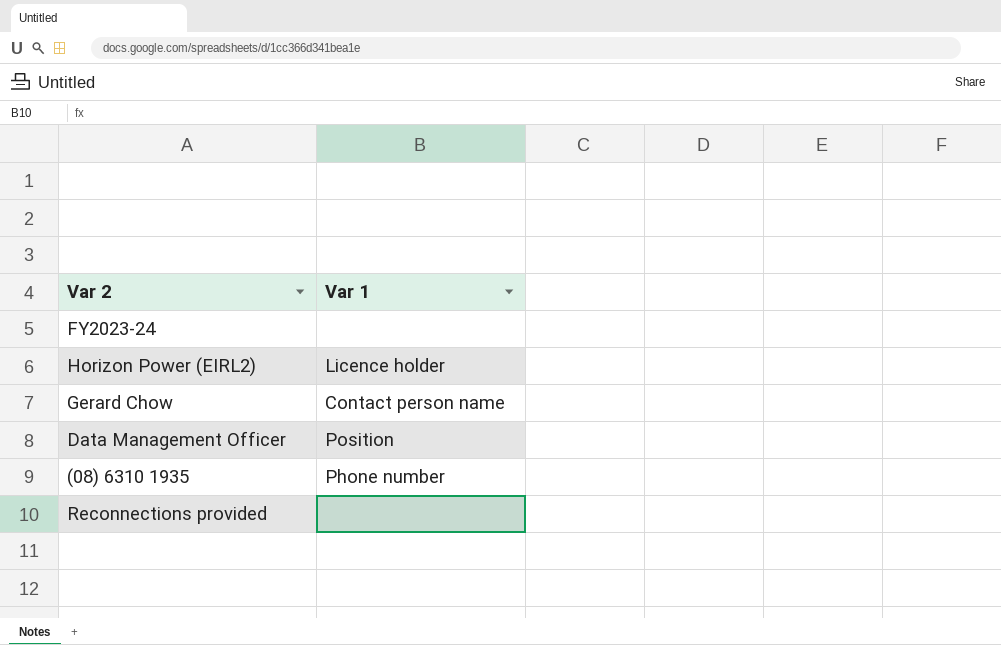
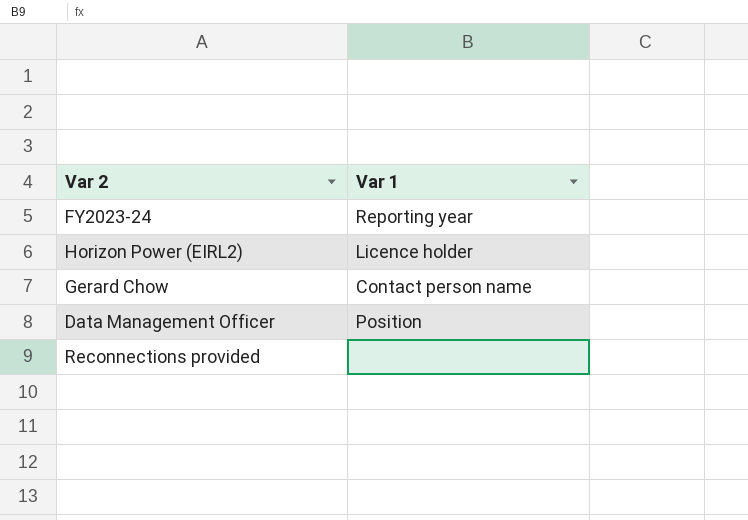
row (08) 6310 1935: Phone number -> none
FY2023-24 | Var 1: none -> Reporting year

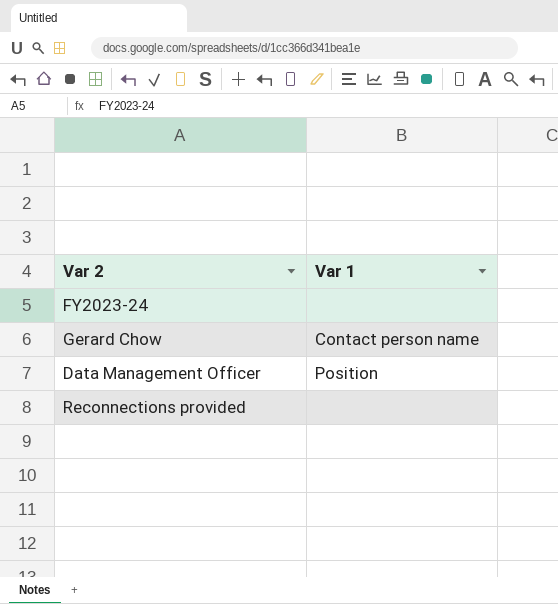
row Horizon Power (EIRL2): Licence holder -> none
FY2023-24 | Var 1: Reporting year -> none

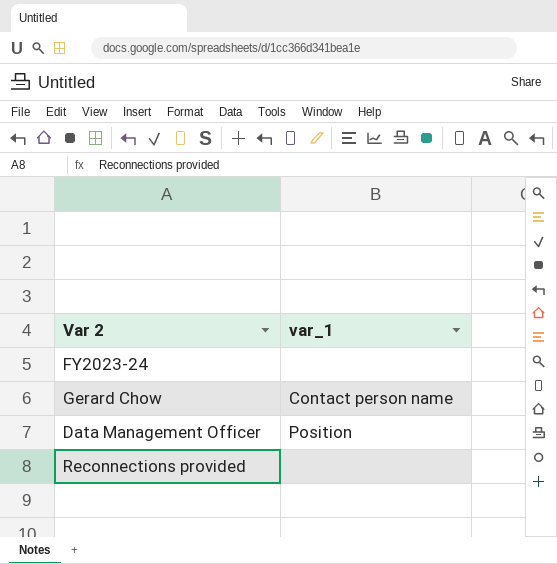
column name: Var 1 -> var_1

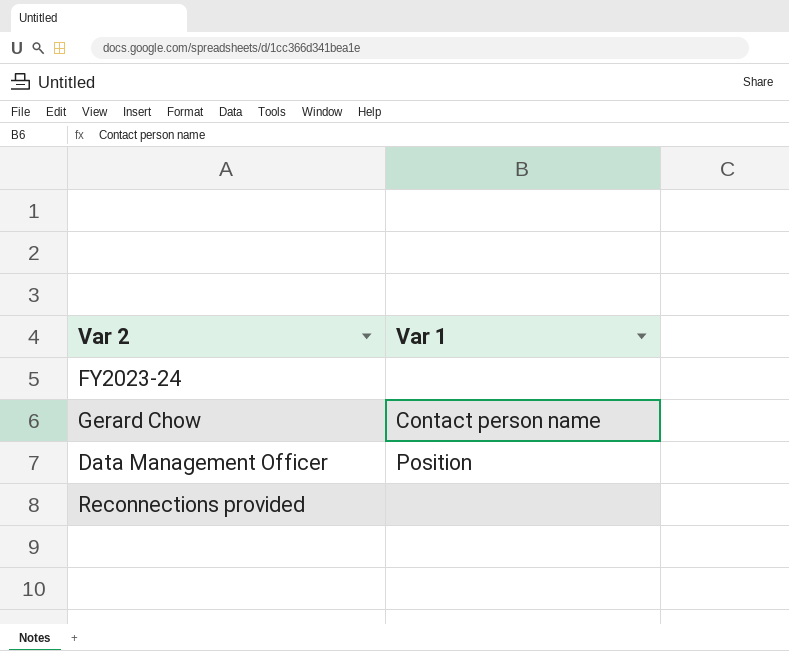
column name: var_1 -> Var 1

